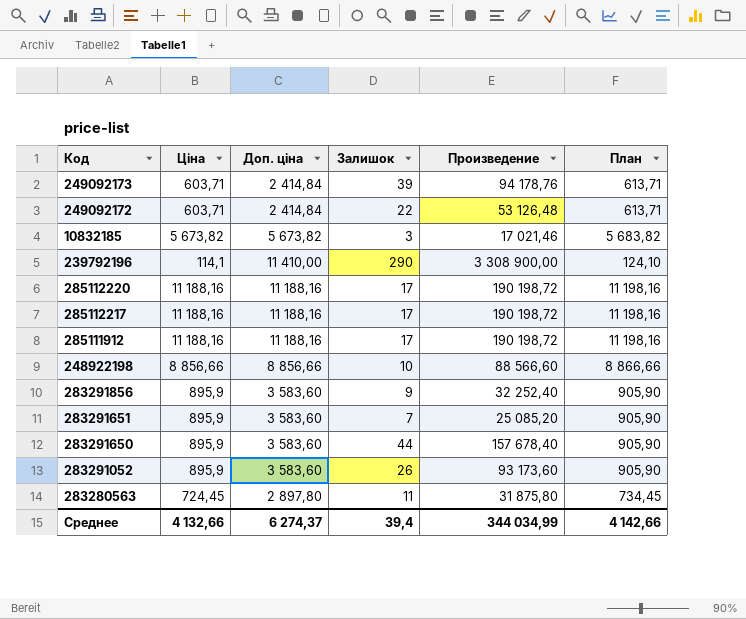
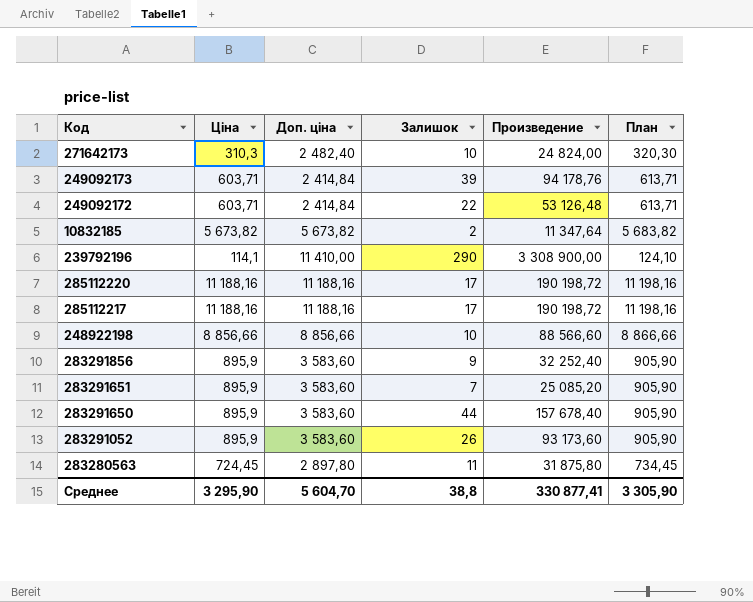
row 285111912: 11 188,16 | 11 188,16 | 17 | 190 198,72 | 11 198,16 -> none
row 271642173: none -> 310,3 | 2 482,40 | 10 | 24 824,00 | 320,30
10832185 | Залишок: 3 -> 2
10832185 | Произведение: 17 021,46 -> 11 347,64
Среднее | Ціна: 4 132,66 -> 3 295,90
Среднее | Доп. ціна: 6 274,37 -> 5 604,70
Среднее | Залишок: 39,4 -> 38,8
Среднее | Произведение: 344 034,99 -> 330 877,41
Среднее | План: 4 142,66 -> 3 305,90

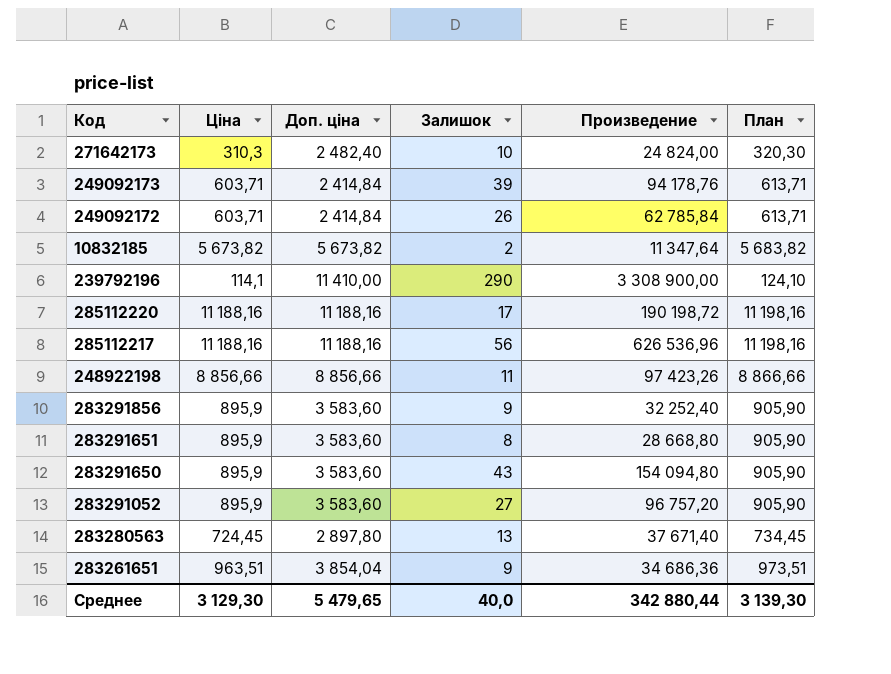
249092172 | Залишок: 22 -> 26
249092172 | Произведение: 53 126,48 -> 62 785,84
285112217 | Залишок: 17 -> 56
285112217 | Произведение: 190 198,72 -> 626 536,96
248922198 | Залишок: 10 -> 11
248922198 | Произведение: 88 566,60 -> 97 423,26
283291651 | Залишок: 7 -> 8
283291651 | Произведение: 25 085,20 -> 28 668,80
283291650 | Залишок: 44 -> 43
283291650 | Произведение: 157 678,40 -> 154 094,80
283291052 | Залишок: 26 -> 27
283291052 | Произведение: 93 173,60 -> 96 757,20
283280563 | Залишок: 11 -> 13
283280563 | Произведение: 31 875,80 -> 37 671,40
row 283261651: none -> 963,51 | 3 854,04 | 9 | 34 686,36 | 973,51
Среднее | Ціна: 3 295,90 -> 3 129,30
Среднее | Доп. ціна: 5 604,70 -> 5 479,65
Среднее | Залишок: 38,8 -> 40,0
Среднее | Произведение: 330 877,41 -> 342 880,44
Среднее | План: 3 305,90 -> 3 139,30

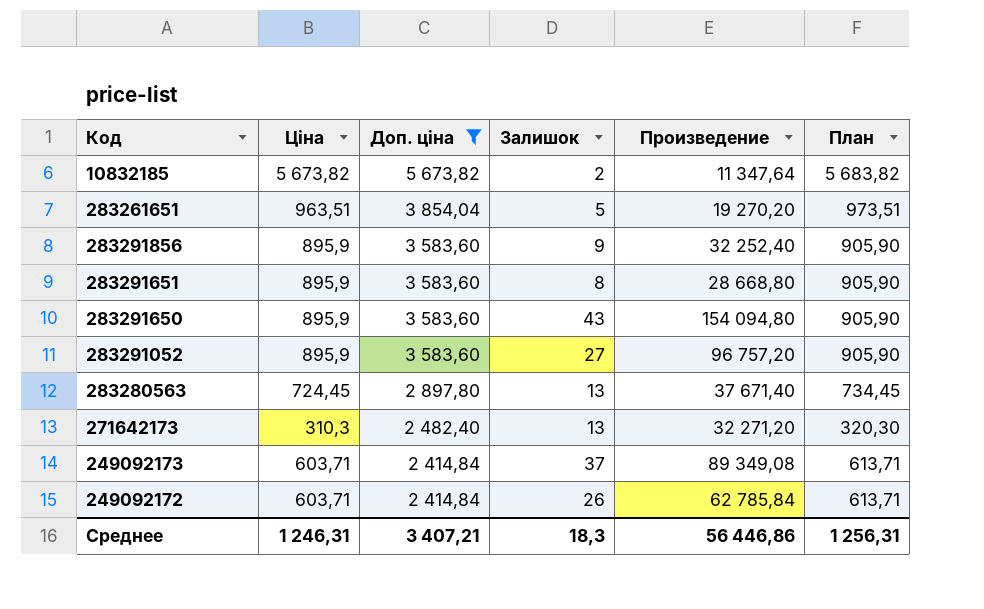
filter: none -> Доп. ціна <= 5 673,82
row order: none -> Доп. ціна descending
283261651 | Залишок: 9 -> 5
283261651 | Произведение: 34 686,36 -> 19 270,20
271642173 | Залишок: 10 -> 13
271642173 | Произведение: 24 824,00 -> 32 271,20
249092173 | Залишок: 39 -> 37
249092173 | Произведение: 94 178,76 -> 89 349,08
Среднее | Ціна: 3 129,30 -> 1 246,31
Среднее | Доп. ціна: 5 479,65 -> 3 407,21
Среднее | Залишок: 40,0 -> 18,3
Среднее | Произведение: 342 880,44 -> 56 446,86
Среднее | План: 3 139,30 -> 1 256,31

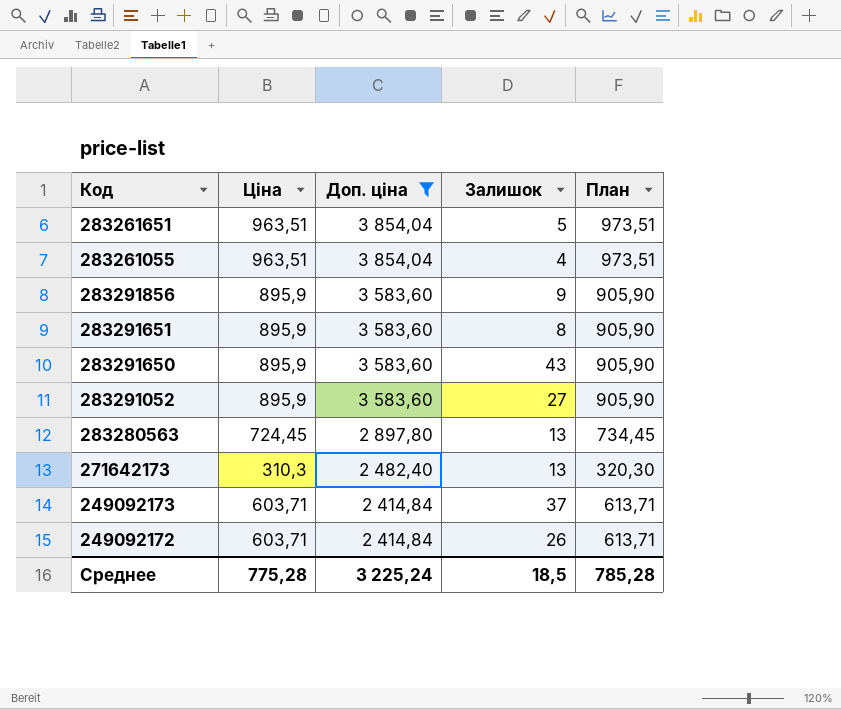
column Произведение | formula: [Доп. ціна] * [Залишок] -> none
row 10832185: 5 673,82 | 5 673,82 | 2 | 11 347,64 | 5 683,82 -> none
row 283261055: none -> 963,51 | 3 854,04 | 4 | 973,51
Среднее | Ціна: 1 246,31 -> 775,28
Среднее | Доп. ціна: 3 407,21 -> 3 225,24
Среднее | Залишок: 18,3 -> 18,5
Среднее | План: 1 256,31 -> 785,28

